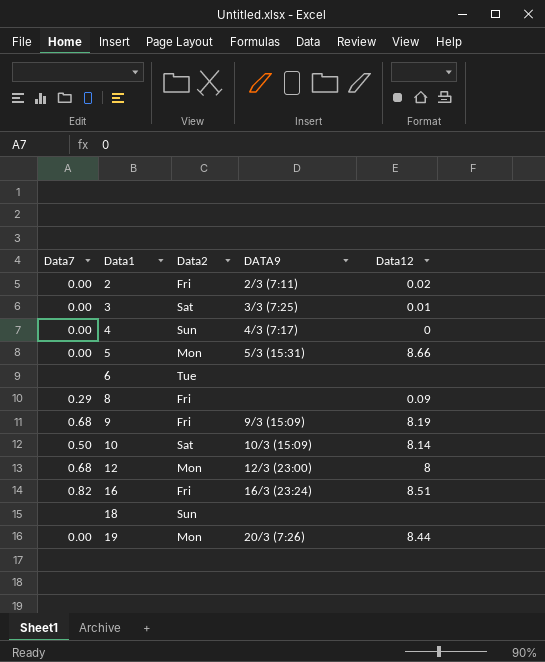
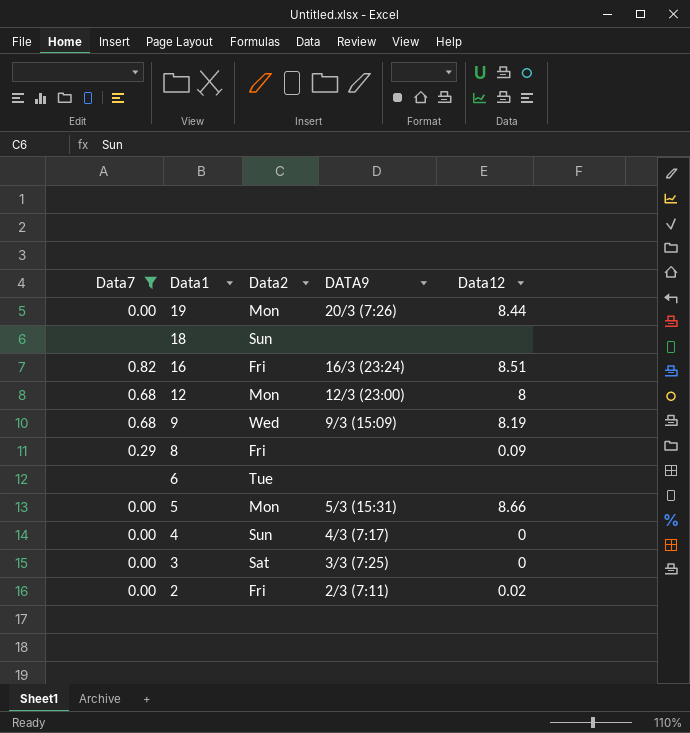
filter: none -> Data7 != 0.50
row order: Data1 ascending -> Data1 descending
9 | Data2: Fri -> Wed
3 | Data12: 0.01 -> 0

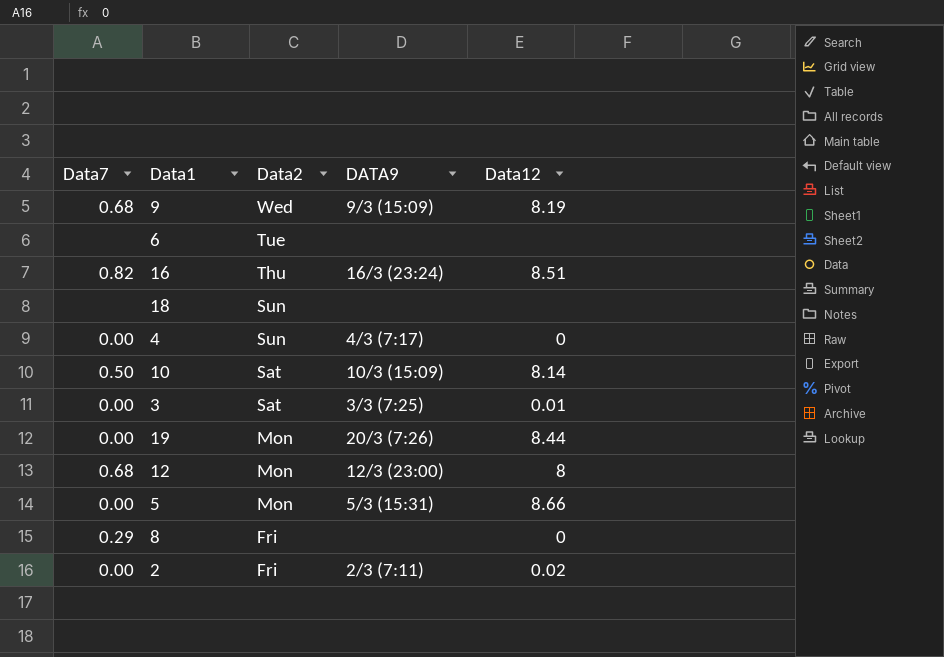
filter: Data7 != 0.50 -> none
row order: Data1 descending -> Data2 descending
16 | Data2: Fri -> Thu
3 | Data12: 0 -> 0.01
8 | Data12: 0.09 -> 0

